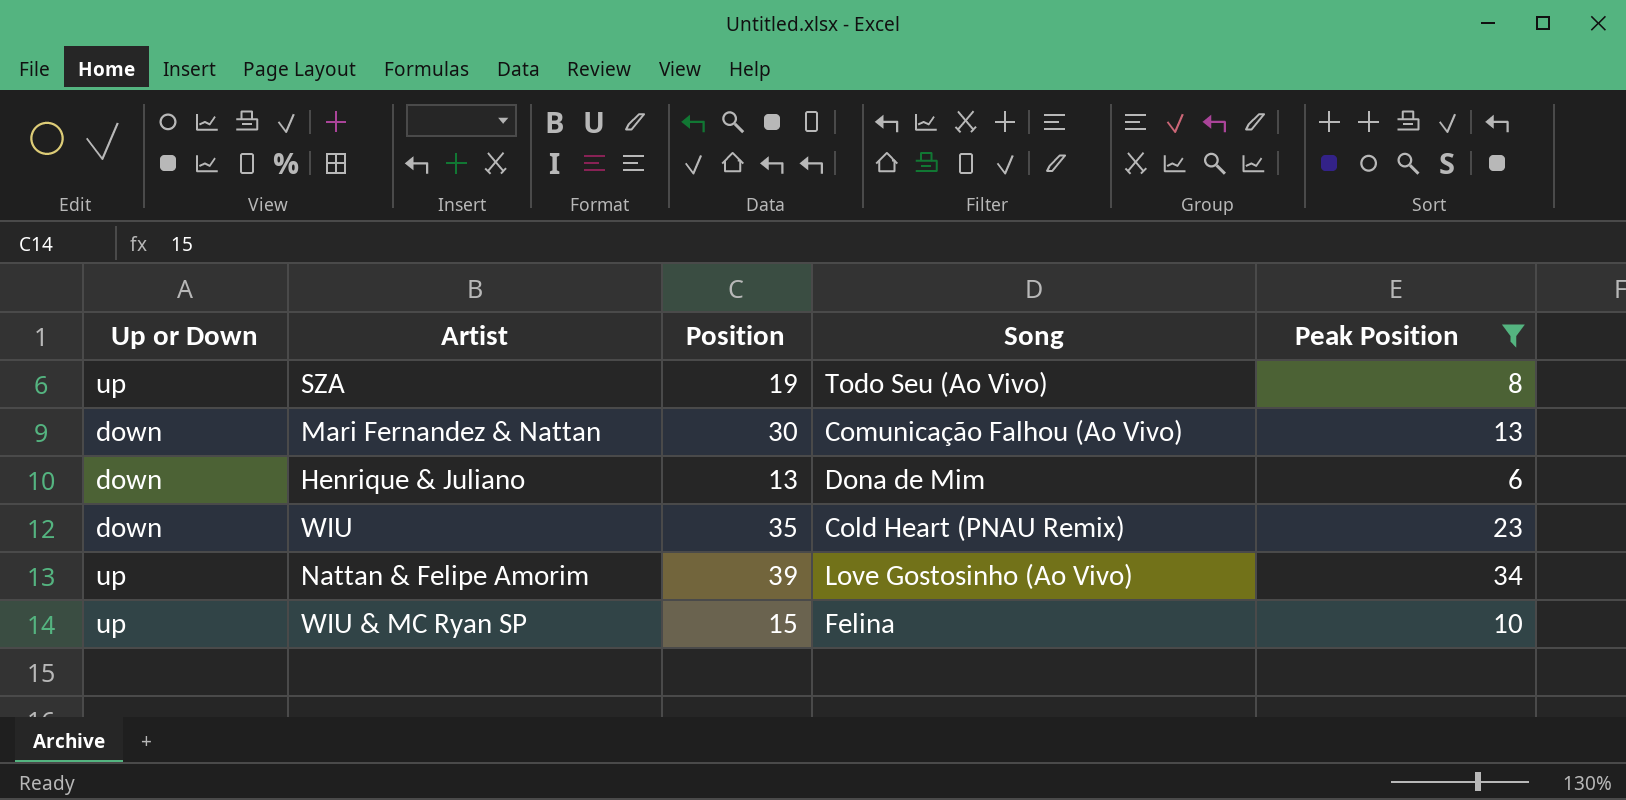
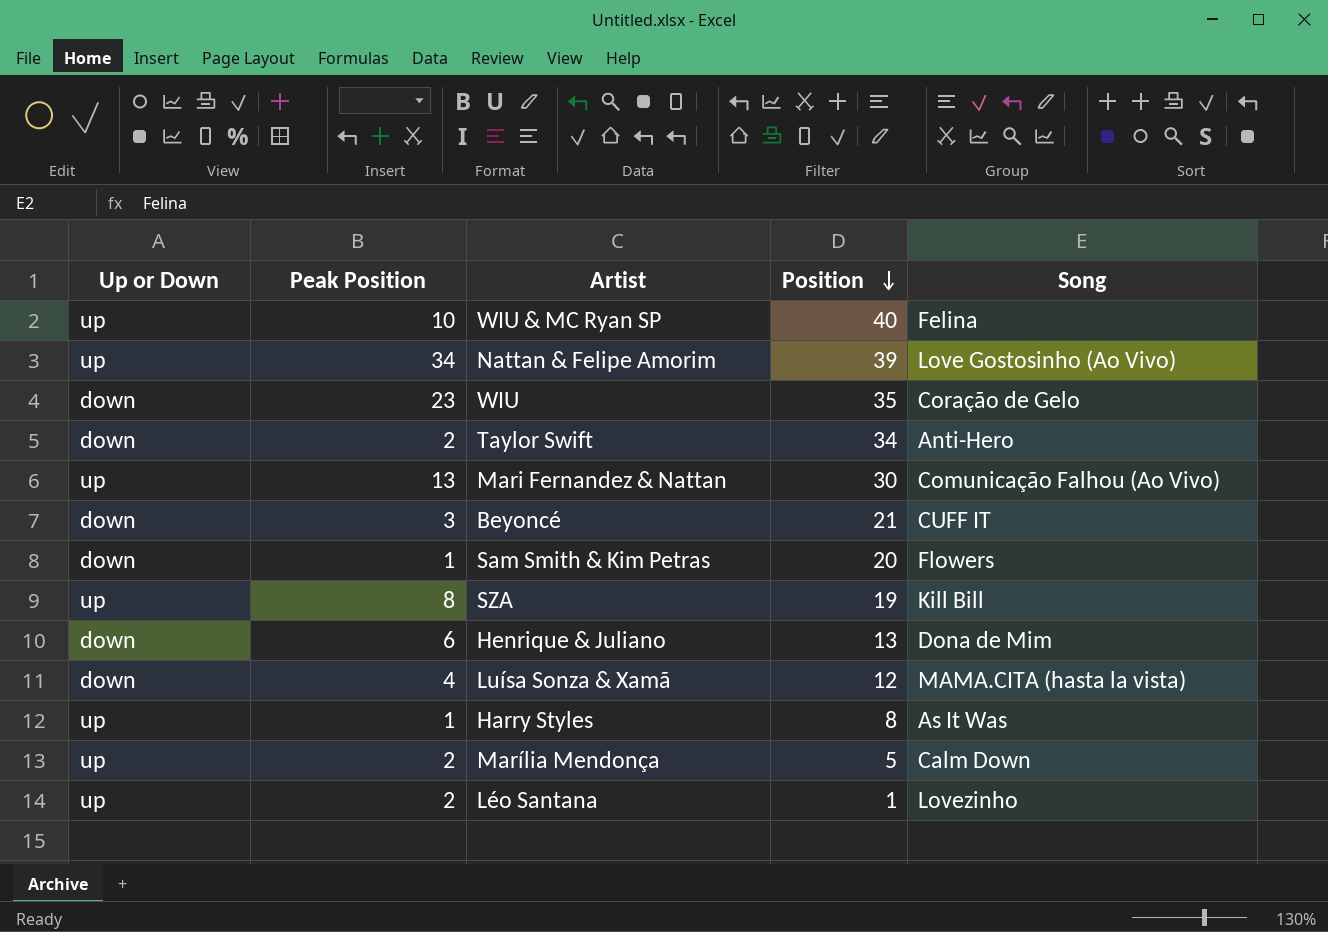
filter: Peak Position >= 6 -> none
row order: none -> Position descending
column Peak Position | position: 5 -> 2
WIU & MC Ryan SP | Position: 15 -> 40
WIU | Song: Cold Heart (PNAU Remix) -> Coração de Gelo
Mari Fernandez & Nattan | Up or Down: down -> up
SZA | Song: Todo Seu (Ao Vivo) -> Kill Bill

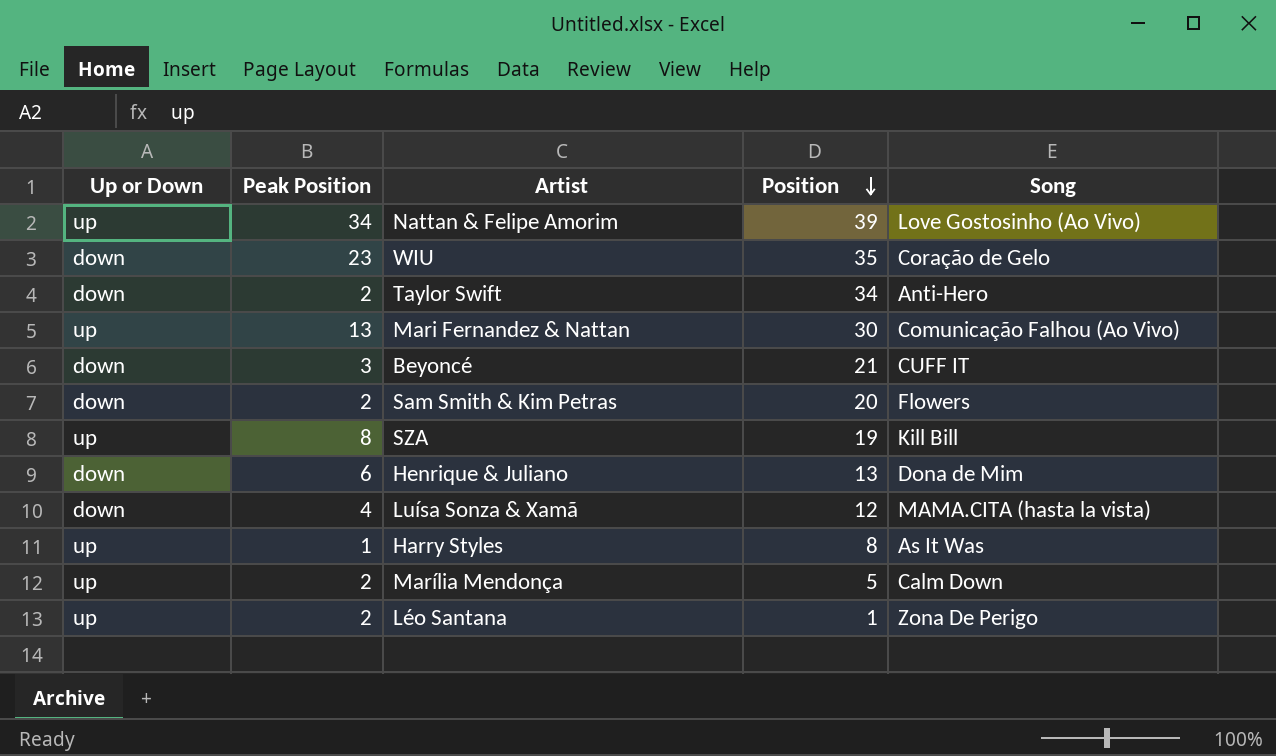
row WIU & MC Ryan SP: up | 10 | 40 | Felina -> none
Sam Smith & Kim Petras | Peak Position: 1 -> 2
Léo Santana | Song: Lovezinho -> Zona De Perigo

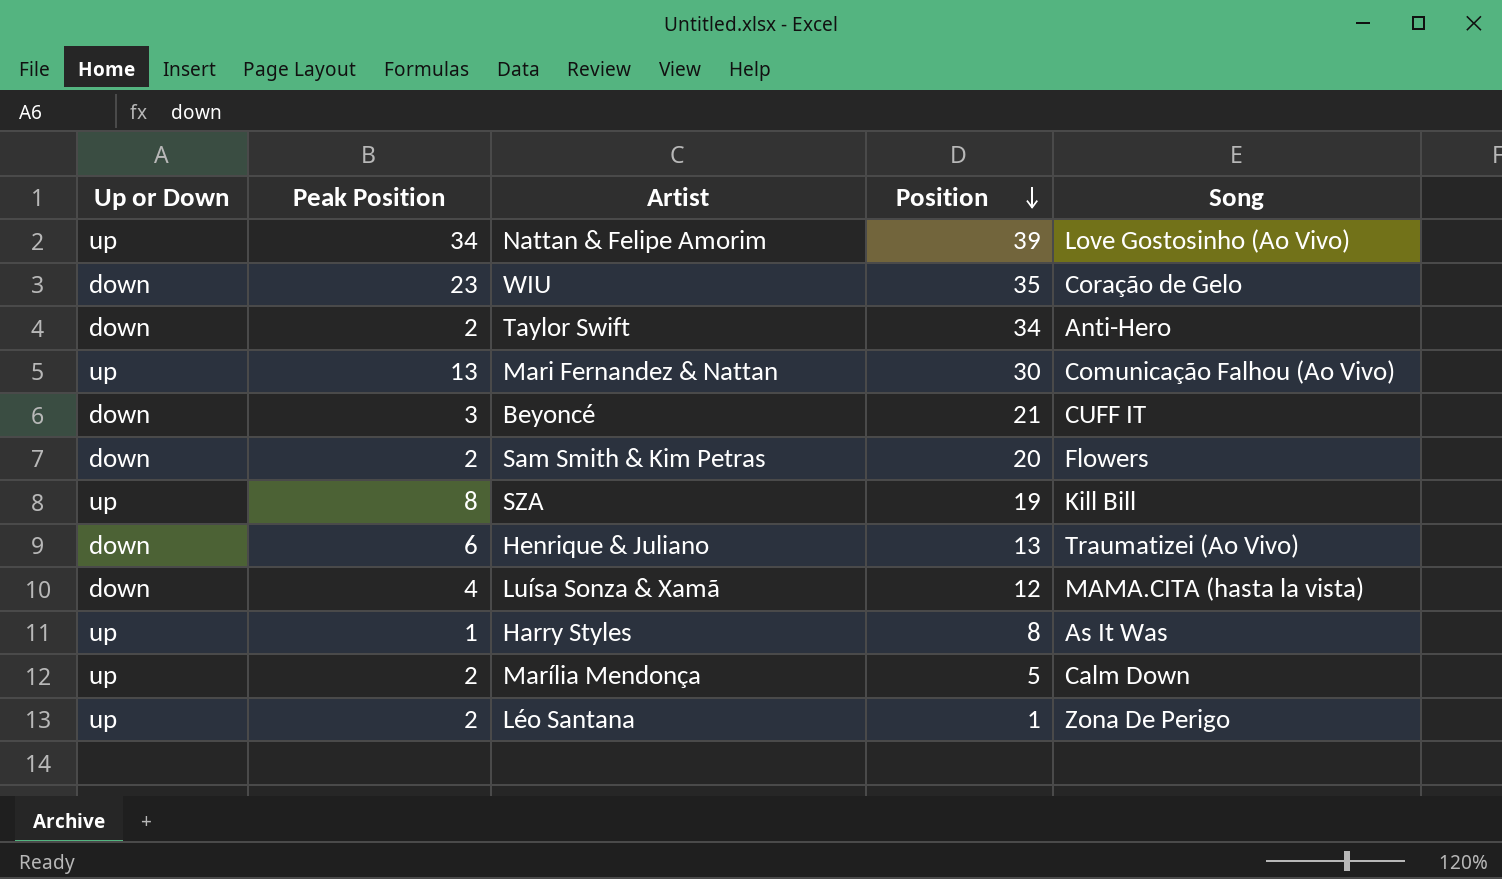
Henrique & Juliano | Song: Dona de Mim -> Traumatizei (Ao Vivo)

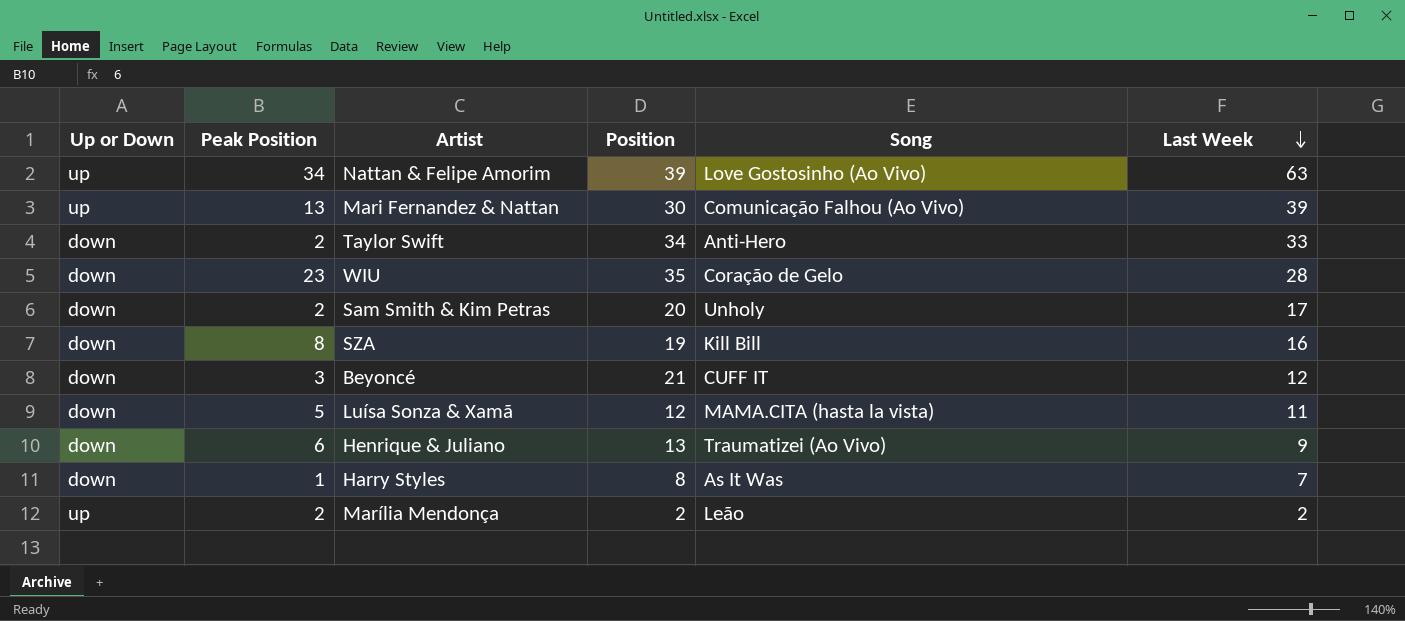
row order: Position descending -> Last Week descending
column Last Week | position: none -> 6
row Léo Santana: up | 2 | 1 | Zona De Perigo -> none
Sam Smith & Kim Petras | Song: Flowers -> Unholy
SZA | Up or Down: up -> down
Luísa Sonza & Xamã | Peak Position: 4 -> 5
Harry Styles | Up or Down: up -> down
Marília Mendonça | Position: 5 -> 2
Marília Mendonça | Song: Calm Down -> Leão

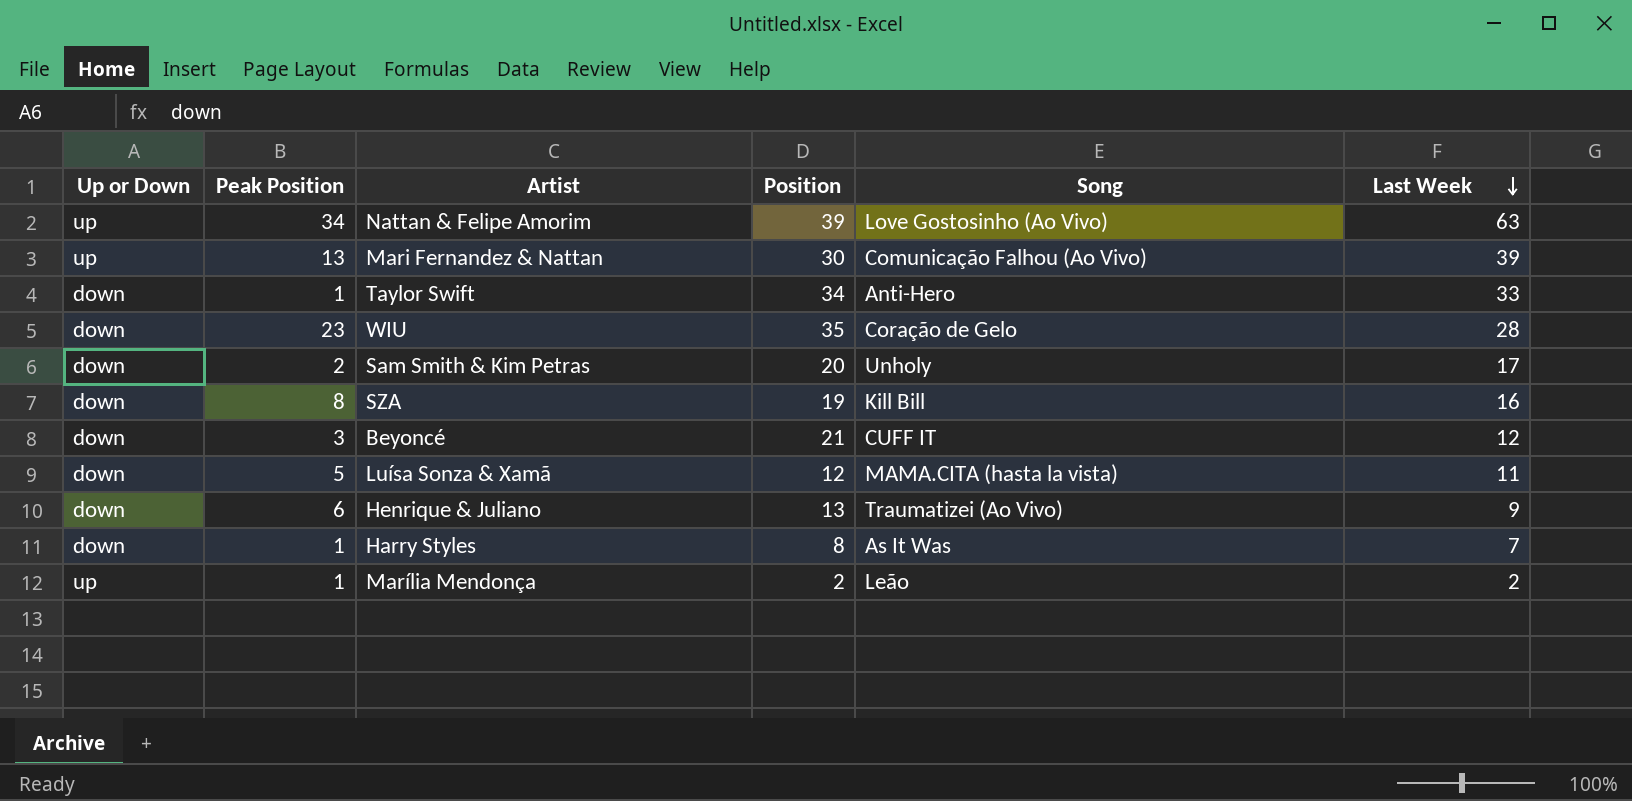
Taylor Swift | Peak Position: 2 -> 1
Marília Mendonça | Peak Position: 2 -> 1

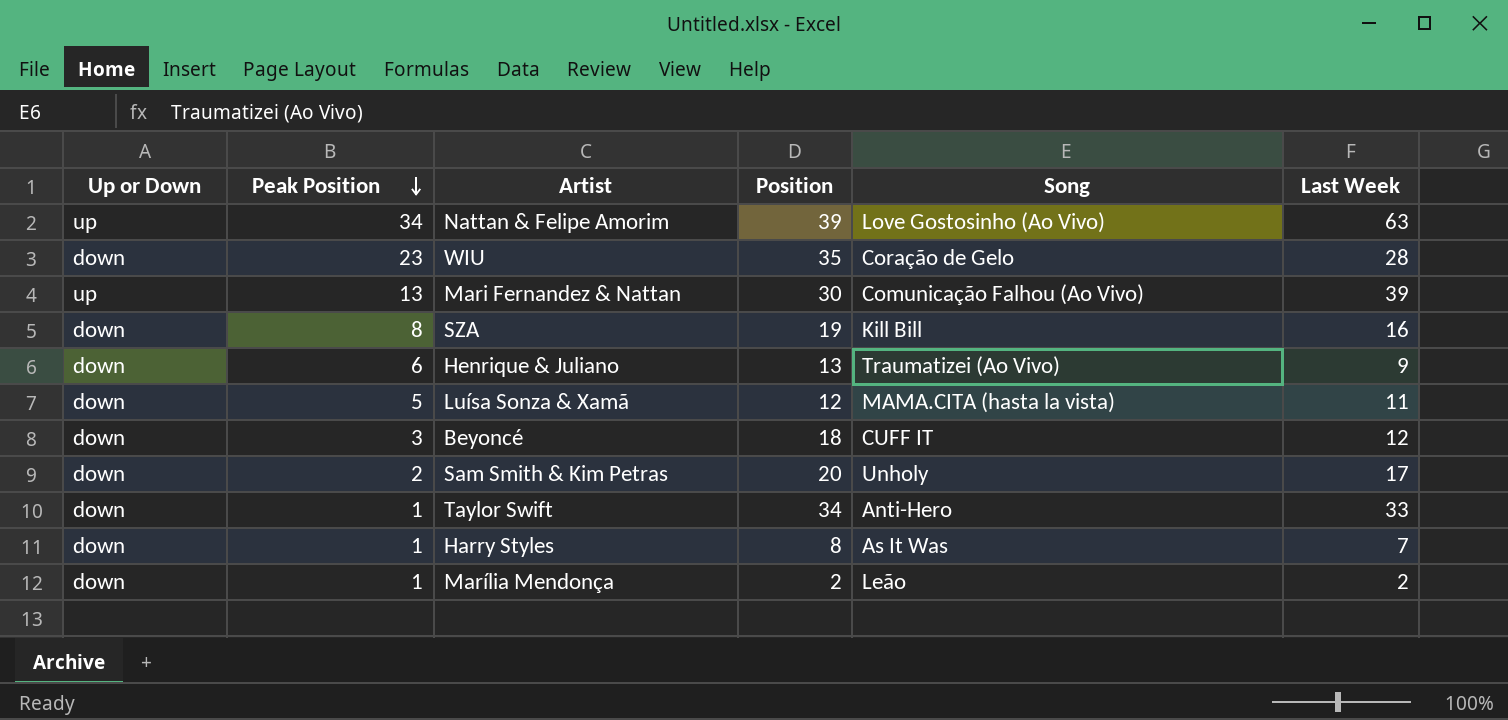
row order: Last Week descending -> Peak Position descending
Beyoncé | Position: 21 -> 18
Marília Mendonça | Up or Down: up -> down

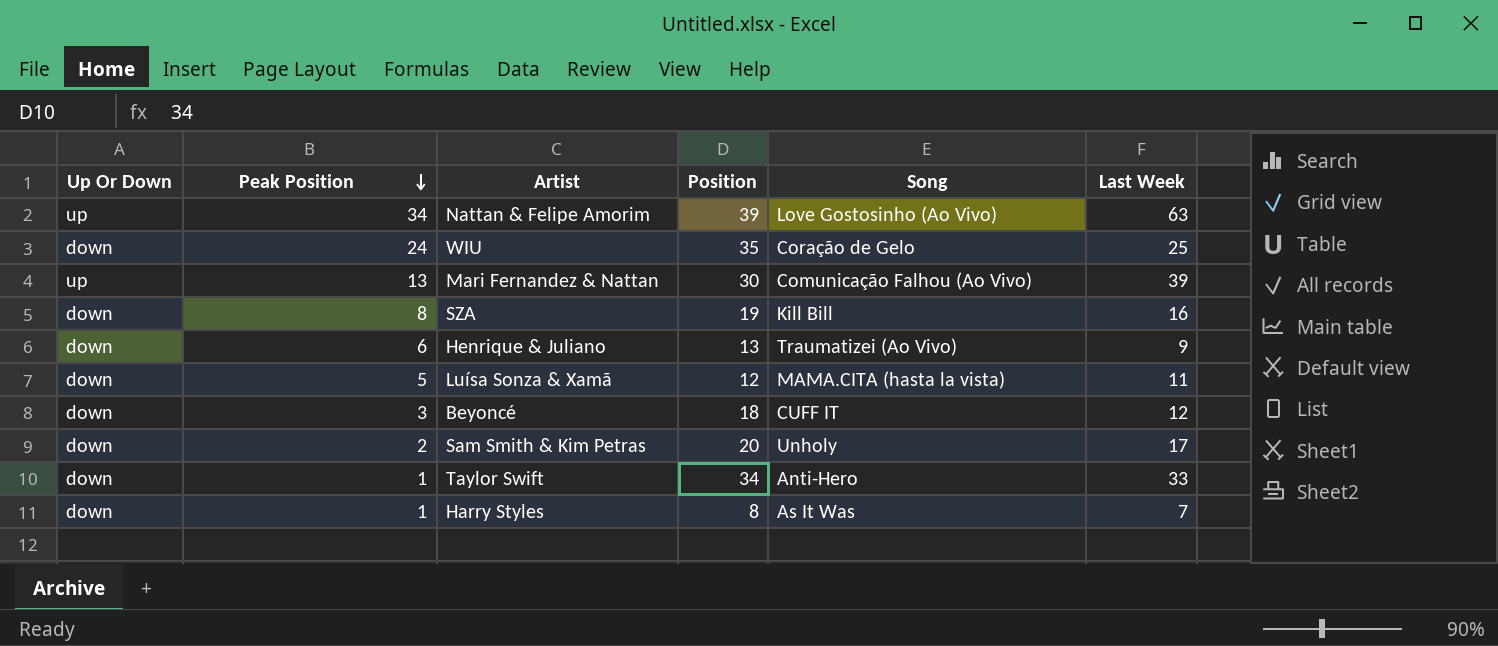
column name: Up or Down -> Up Or Down
row Marília Mendonça: down | 1 | 2 | Leão | 2 -> none
WIU | Peak Position: 23 -> 24
WIU | Last Week: 28 -> 25

